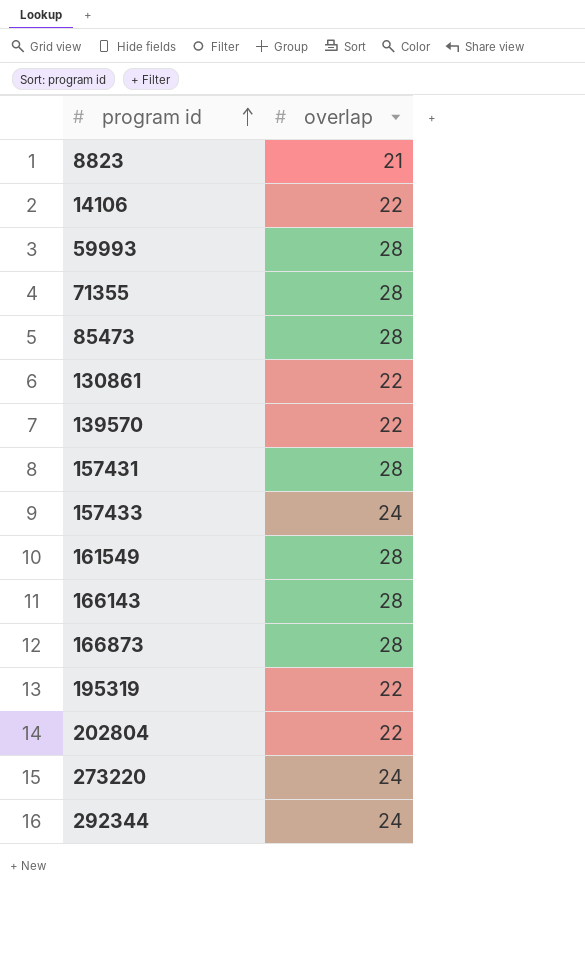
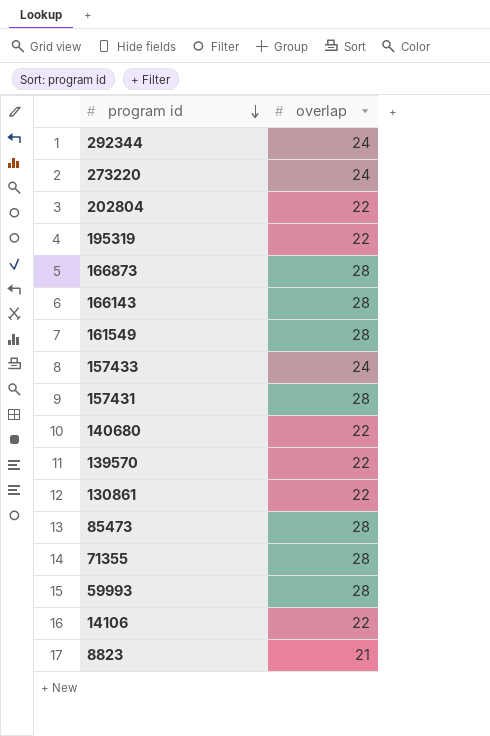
row order: program id ascending -> program id descending
row 140680: none -> 22

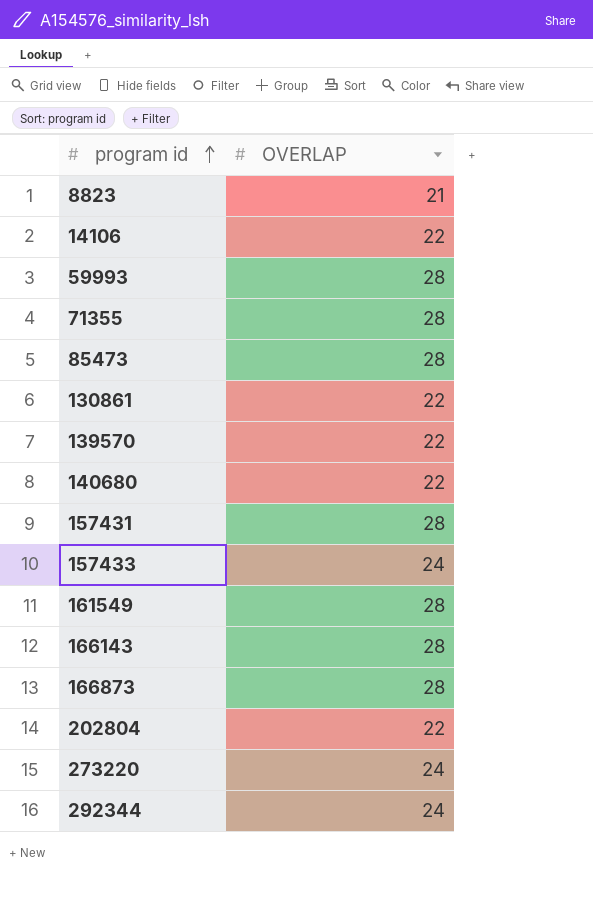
row order: program id descending -> program id ascending
column name: overlap -> OVERLAP
row 195319: 22 -> none

